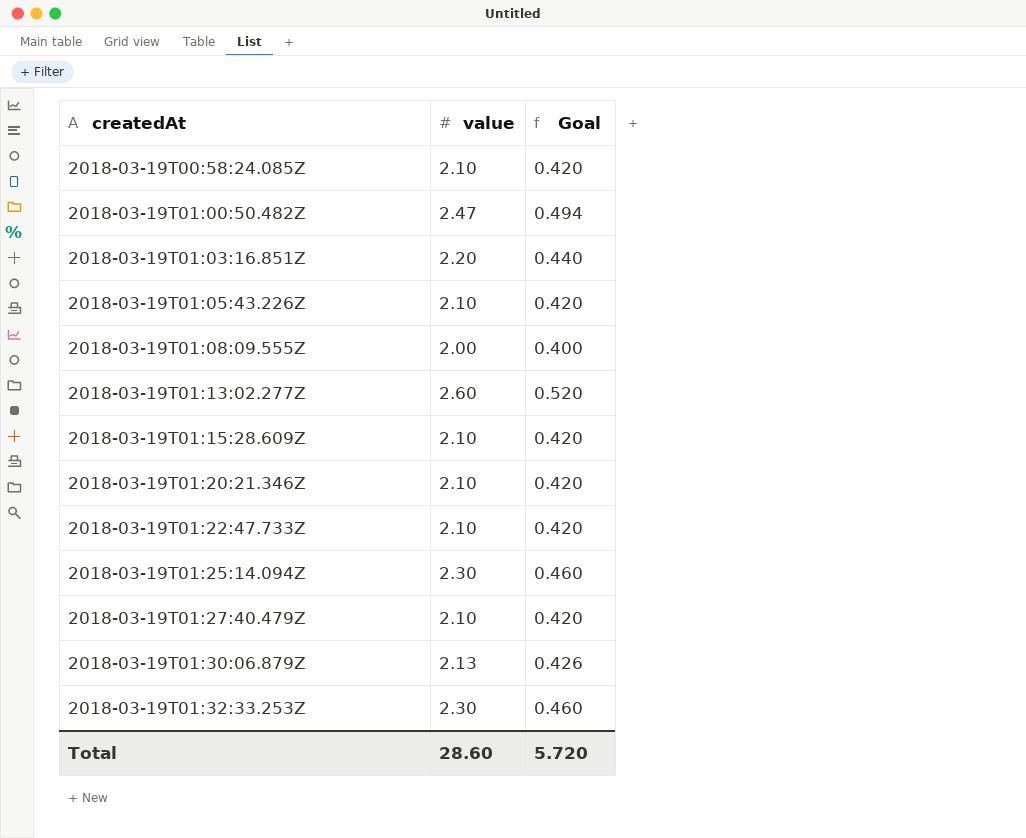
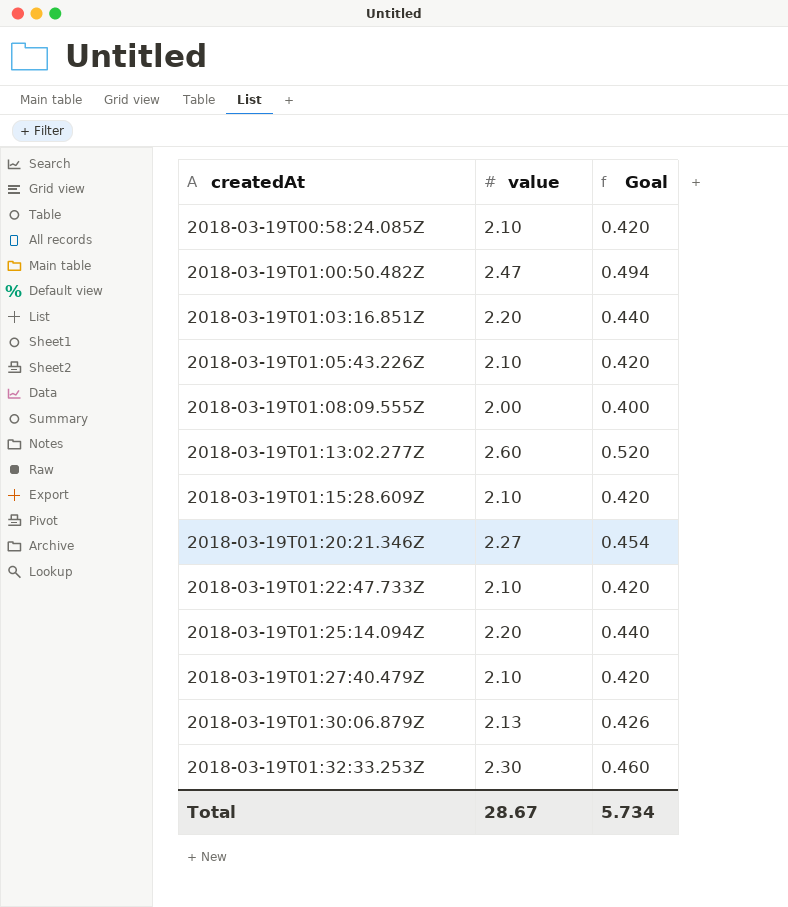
2018-03-19T01:20:21.346Z | value: 2.10 -> 2.27
2018-03-19T01:20:21.346Z | Goal: 0.420 -> 0.454
2018-03-19T01:25:14.094Z | value: 2.30 -> 2.20
2018-03-19T01:25:14.094Z | Goal: 0.460 -> 0.440
Total | value: 28.60 -> 28.67
Total | Goal: 5.720 -> 5.734

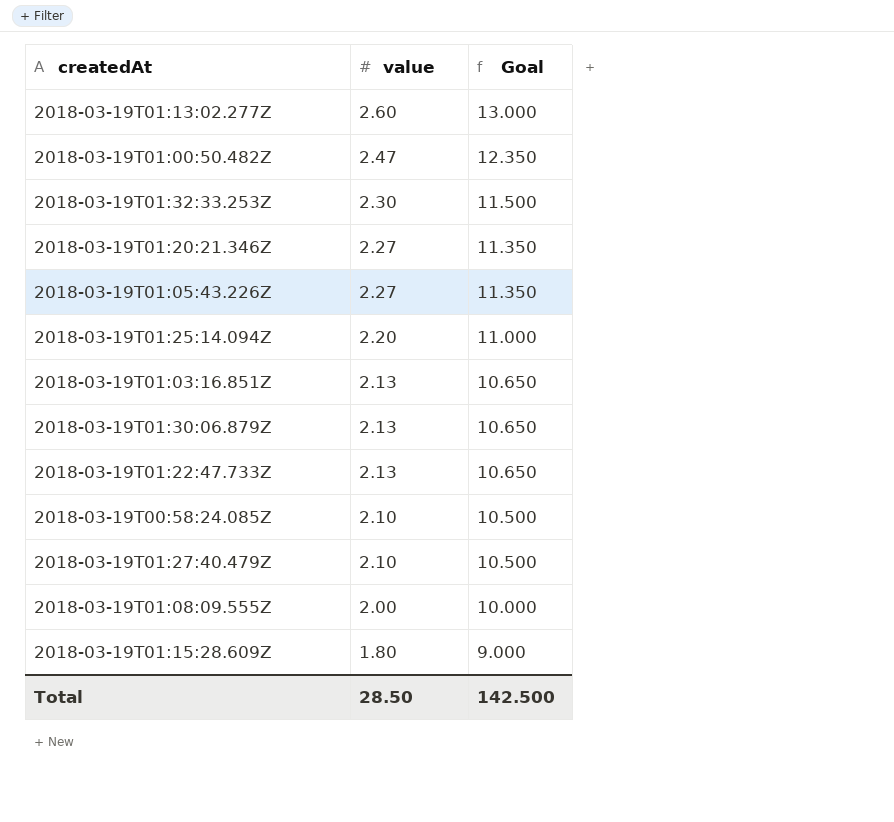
row order: createdAt ascending -> value descending
column Goal | formula: [value] * 0.2 -> [value] * 5
2018-03-19T01:05:43.226Z | value: 2.10 -> 2.27
2018-03-19T01:03:16.851Z | value: 2.20 -> 2.13
2018-03-19T01:22:47.733Z | value: 2.10 -> 2.13
2018-03-19T01:15:28.609Z | value: 2.10 -> 1.80
Total | value: 28.67 -> 28.50
Total | Goal: 5.734 -> 142.500

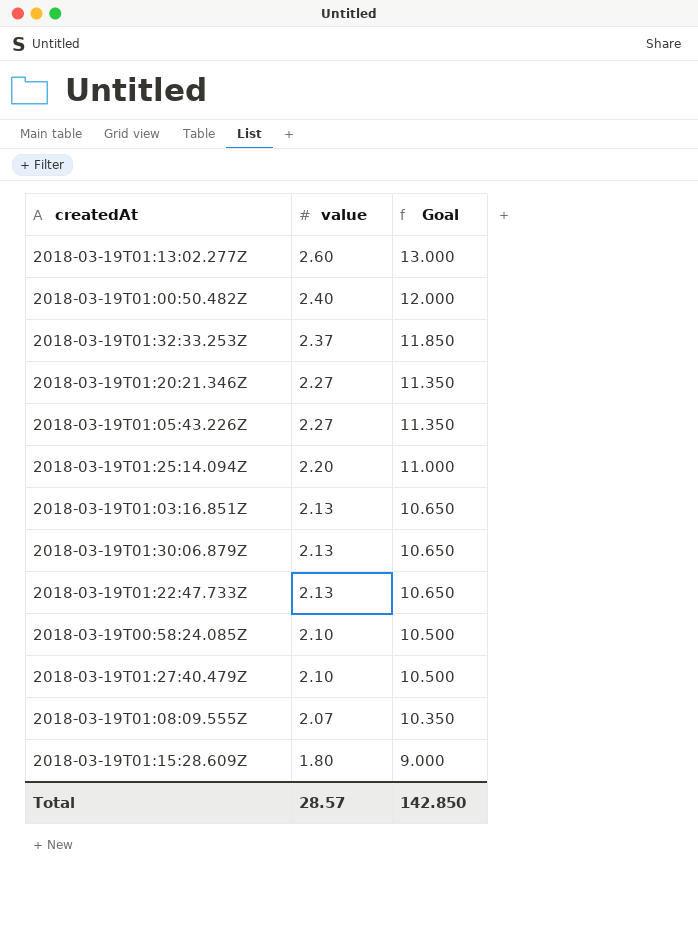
2018-03-19T01:00:50.482Z | value: 2.47 -> 2.40
2018-03-19T01:00:50.482Z | Goal: 12.350 -> 12.000
2018-03-19T01:32:33.253Z | value: 2.30 -> 2.37
2018-03-19T01:32:33.253Z | Goal: 11.500 -> 11.850
2018-03-19T01:08:09.555Z | value: 2.00 -> 2.07
2018-03-19T01:08:09.555Z | Goal: 10.000 -> 10.350
Total | value: 28.50 -> 28.57
Total | Goal: 142.500 -> 142.850

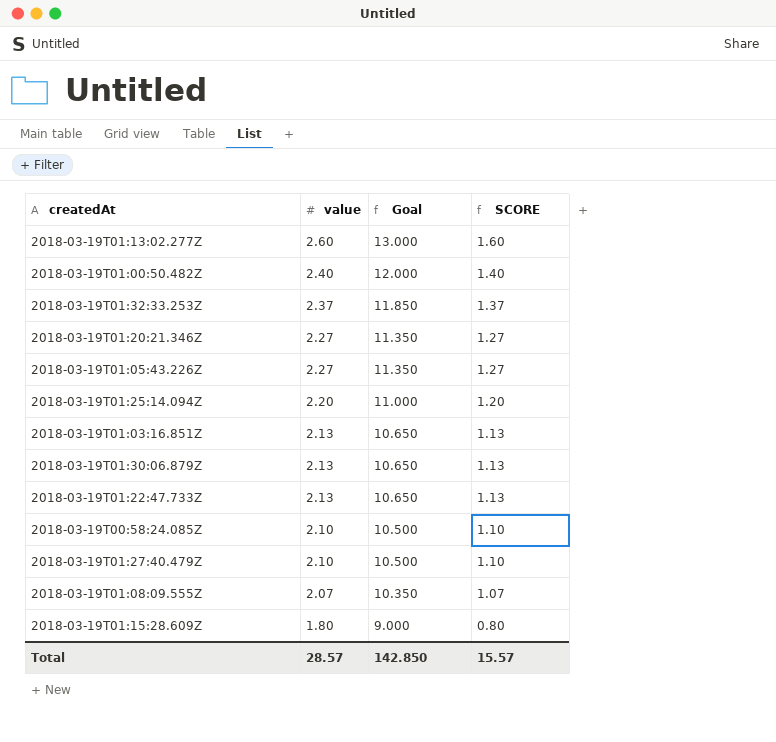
column SCORE | formula: none -> [value] - 1

